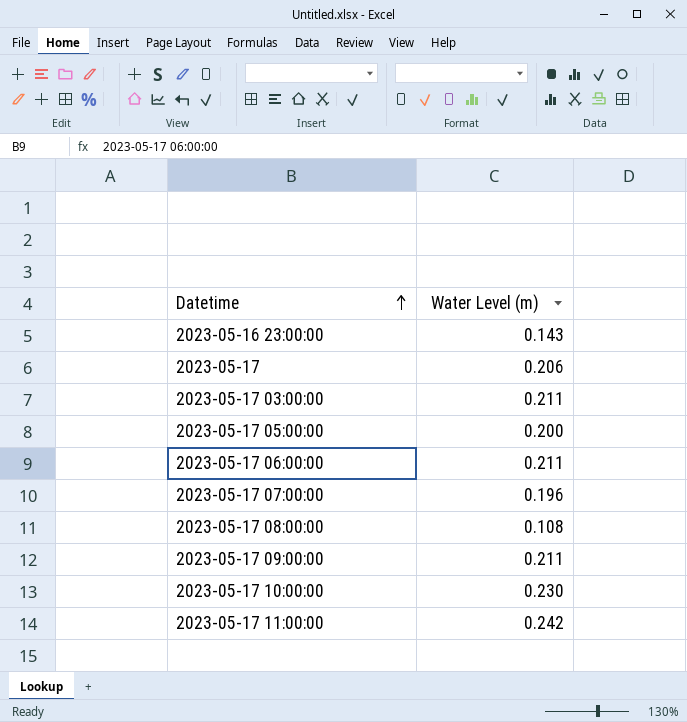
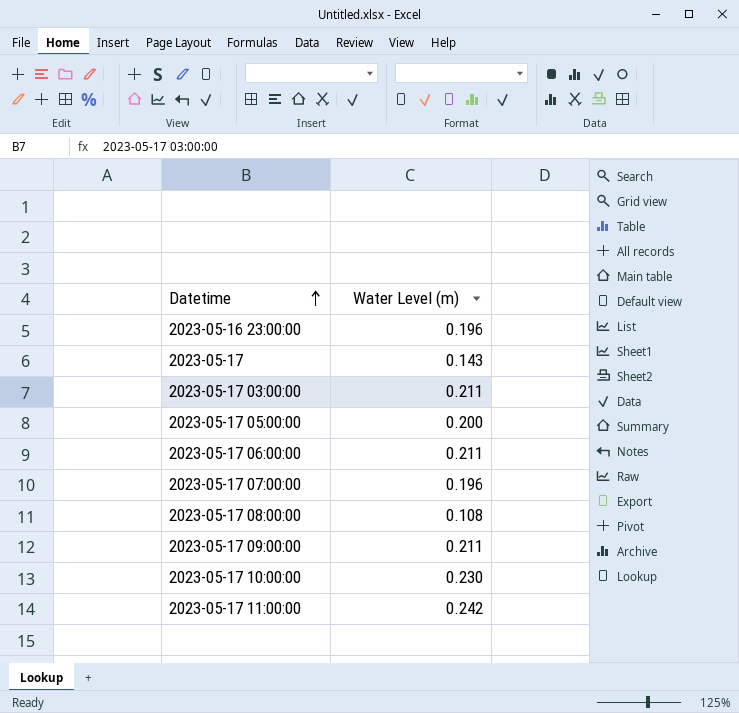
2023-05-16 23:00:00 | Water Level (m): 0.143 -> 0.196
2023-05-17 | Water Level (m): 0.206 -> 0.143

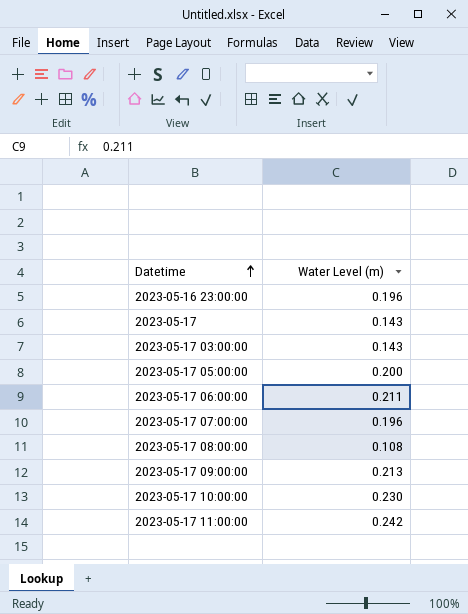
2023-05-17 03:00:00 | Water Level (m): 0.211 -> 0.143
2023-05-17 09:00:00 | Water Level (m): 0.211 -> 0.213

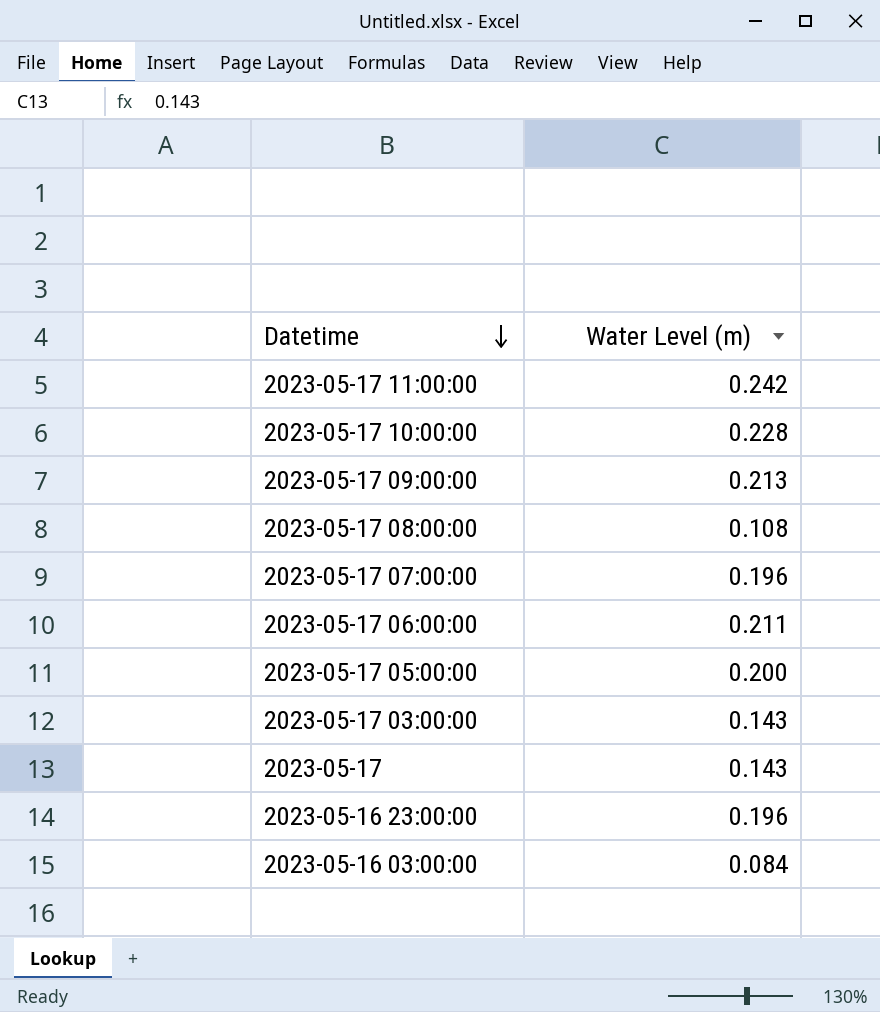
row order: Datetime ascending -> Datetime descending
2023-05-17 10:00:00 | Water Level (m): 0.230 -> 0.228
row 2023-05-16 03:00:00: none -> 0.084

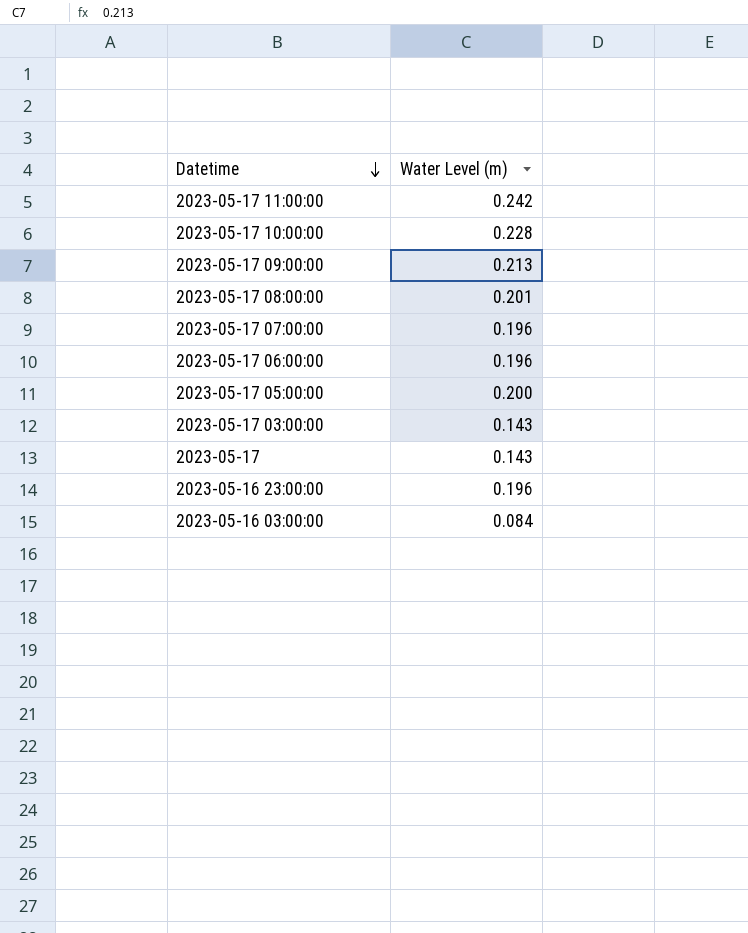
2023-05-17 08:00:00 | Water Level (m): 0.108 -> 0.201
2023-05-17 06:00:00 | Water Level (m): 0.211 -> 0.196

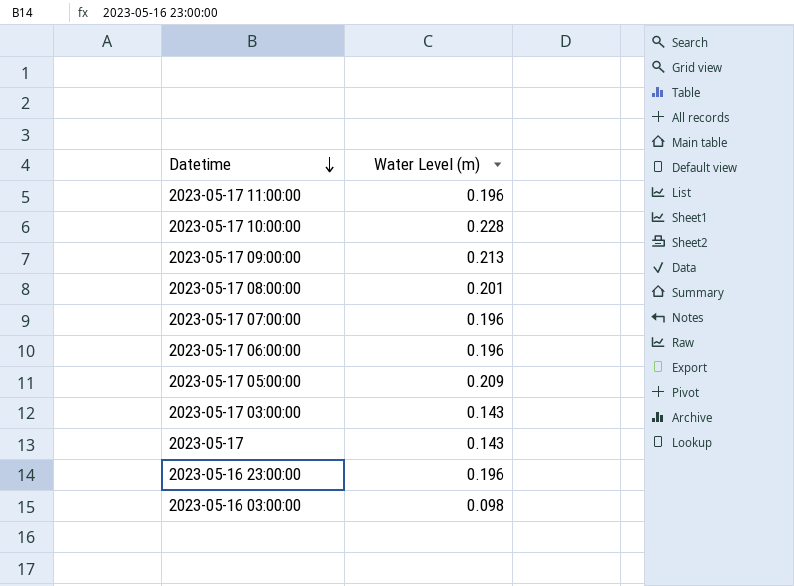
2023-05-17 11:00:00 | Water Level (m): 0.242 -> 0.196
2023-05-17 05:00:00 | Water Level (m): 0.200 -> 0.209
2023-05-16 03:00:00 | Water Level (m): 0.084 -> 0.098

